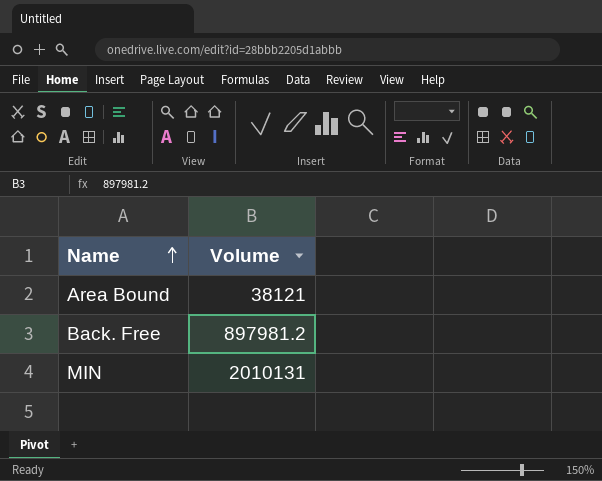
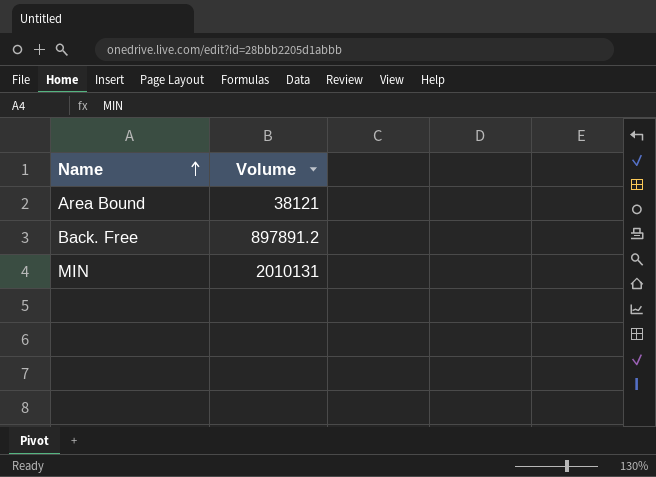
Back. Free | Volume: 897981.2 -> 897891.2

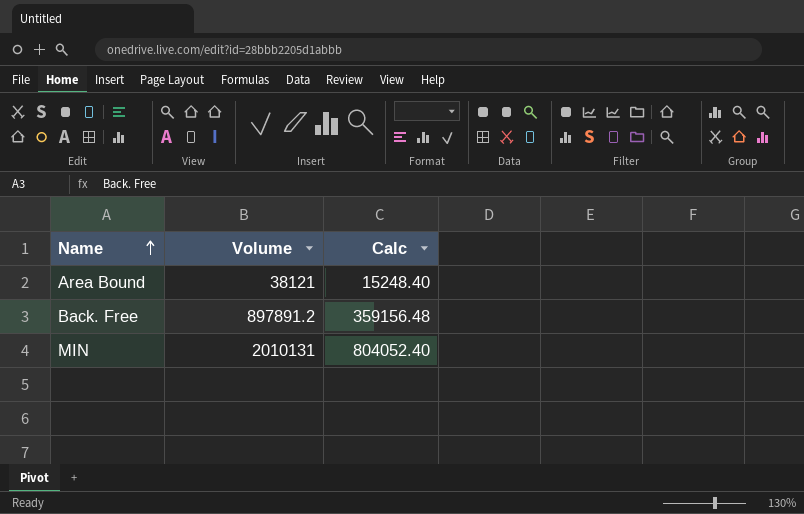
column Calc | formula: none -> [Volume] * 0.4

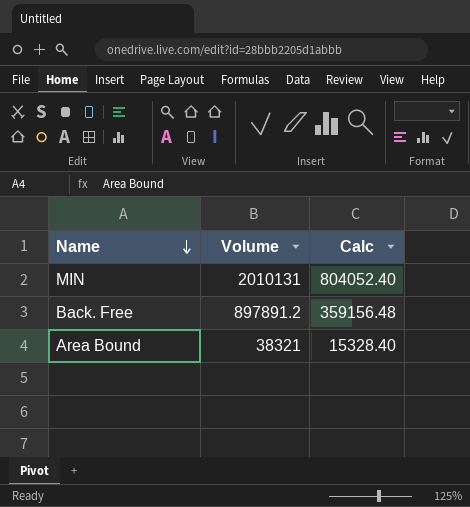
row order: Name ascending -> Name descending
Area Bound | Volume: 38121 -> 38321
Area Bound | Calc: 15248.40 -> 15328.40

